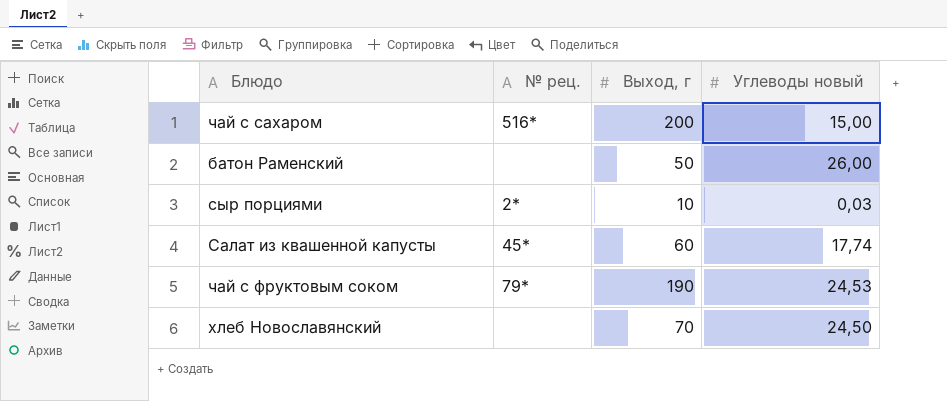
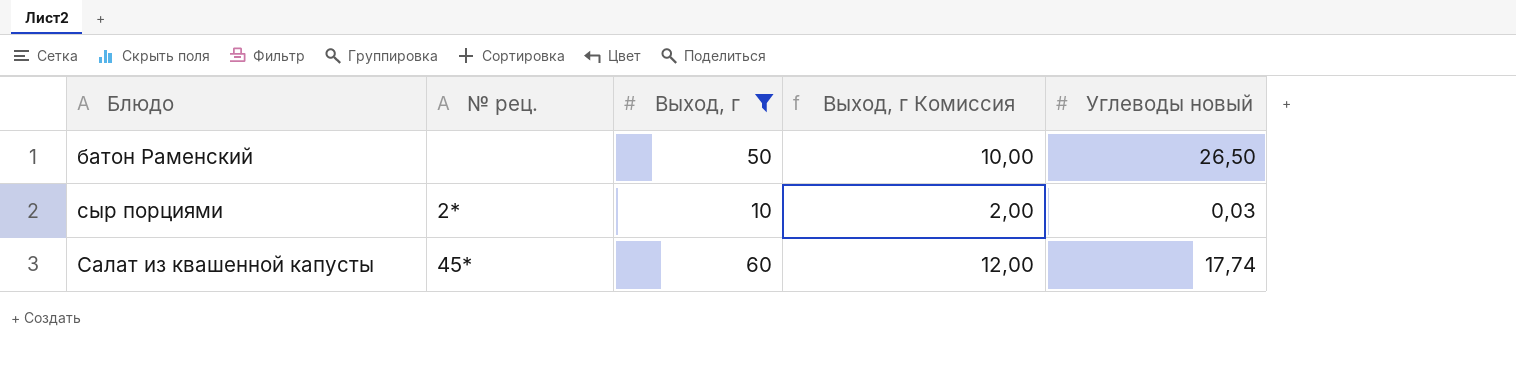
filter: none -> Выход, г <= 60
column Выход, г Комиссия | formula: none -> [Выход, г] * 0,2
батон Раменский | Углеводы новый: 26,00 -> 26,50

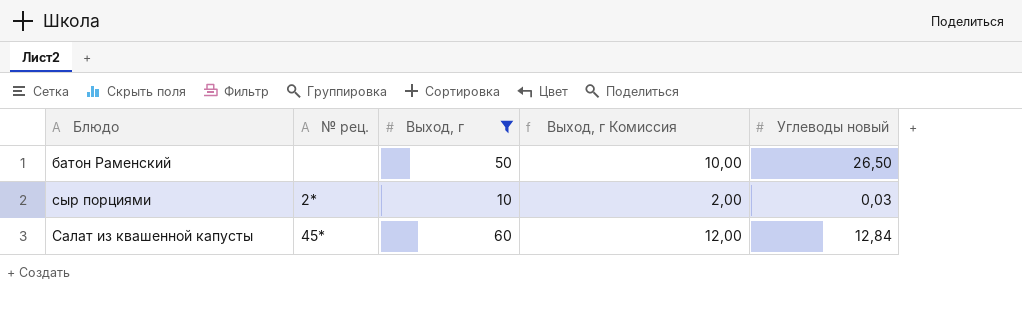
Салат из квашенной капусты | Углеводы новый: 17,74 -> 12,84

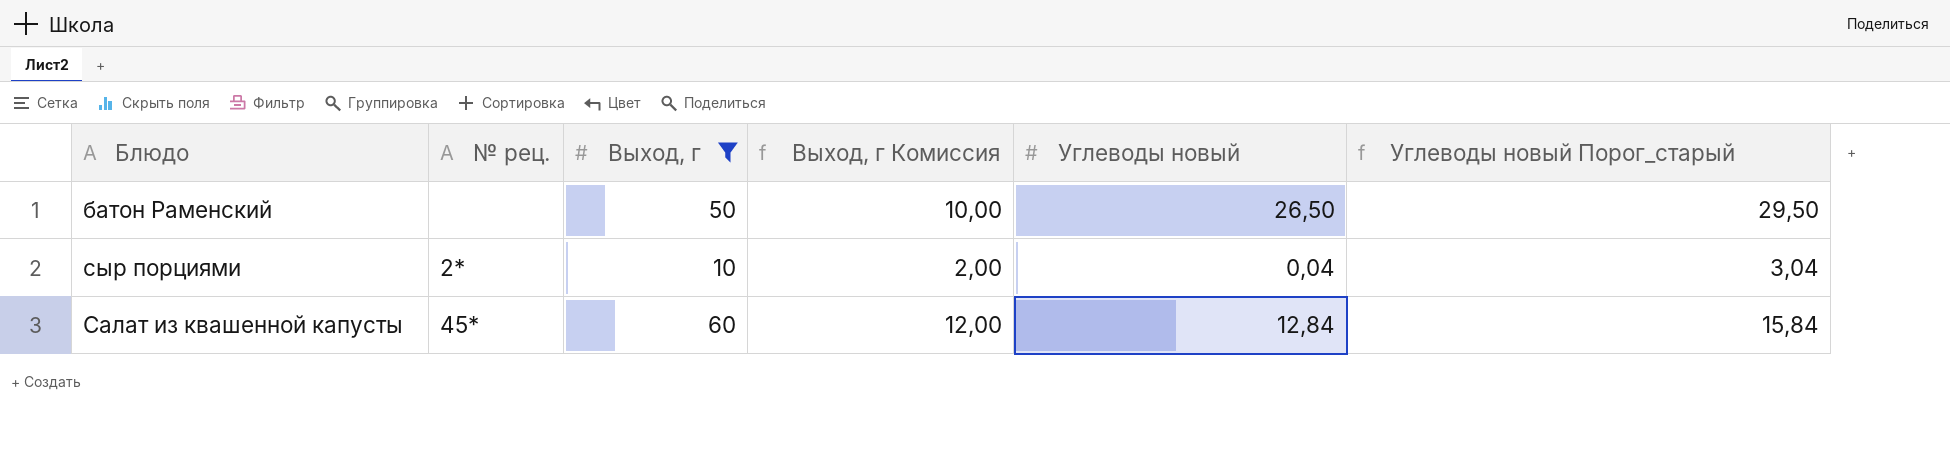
column Углеводы новый Порог_старый | formula: none -> [Углеводы новый] + 3
сыр порциями | Углеводы новый: 0,03 -> 0,04

